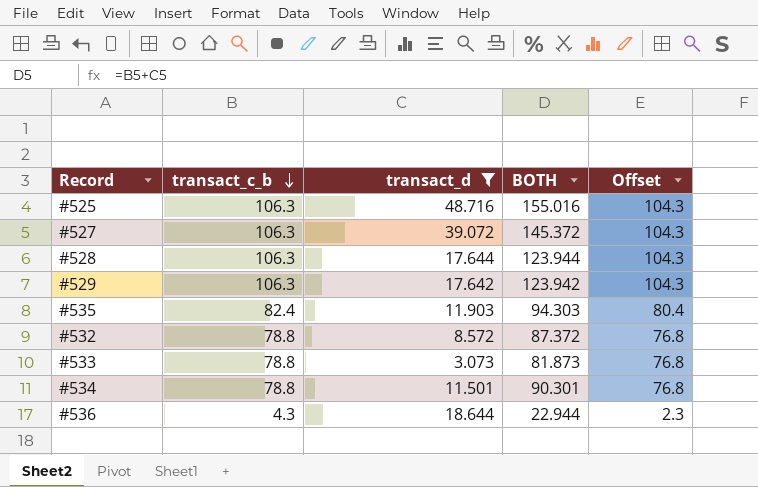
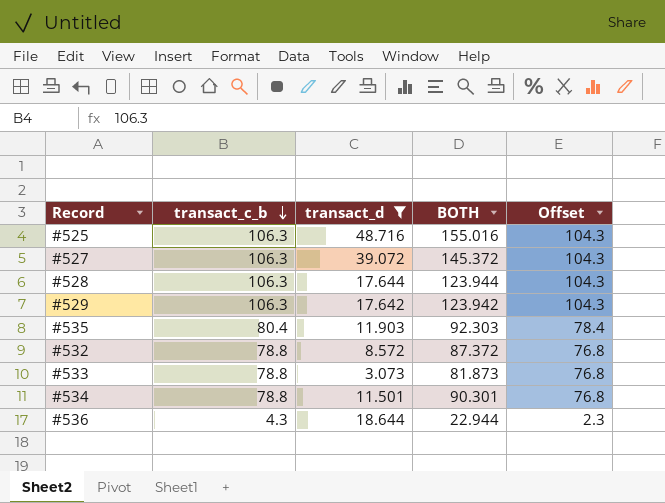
#535 | transact_c_b: 82.4 -> 80.4
#535 | BOTH: 94.303 -> 92.303
#535 | Offset: 80.4 -> 78.4

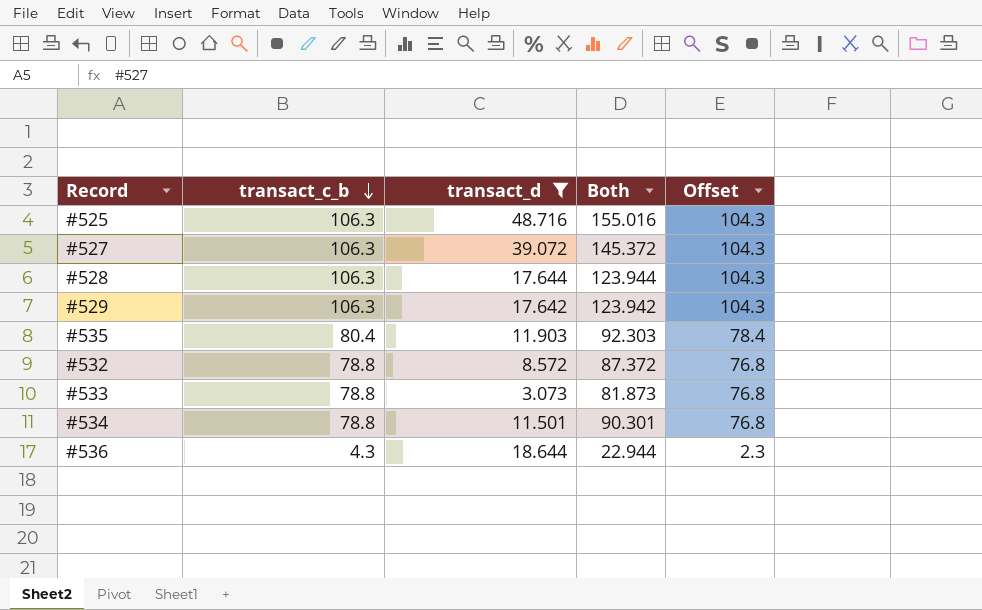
column name: BOTH -> Both

